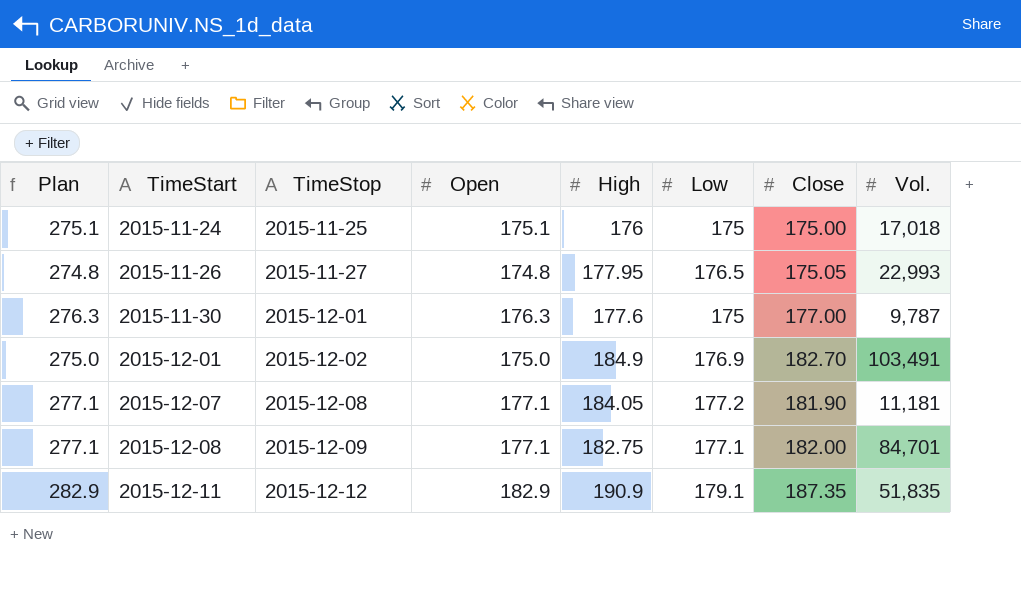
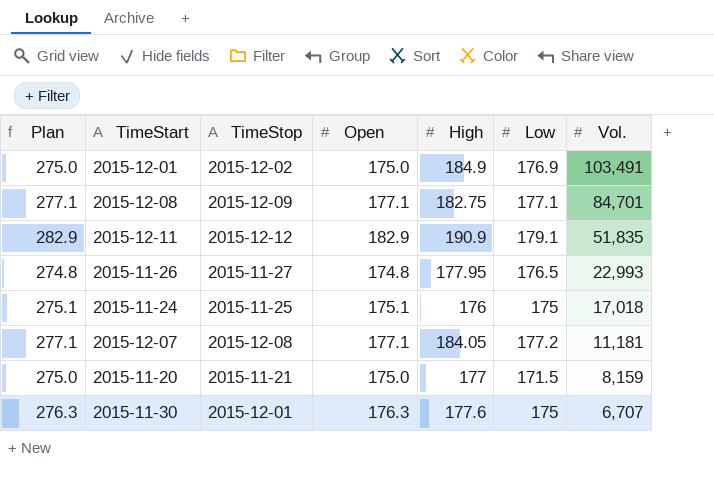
row order: TimeStart ascending -> Vol. descending
column Close | position: 7 -> none
row 2015-11-20: none -> 275.0 | 2015-11-21 | 175.0 | 177 | 171.5 | 8,159
2015-11-30 | Vol.: 9,787 -> 6,707

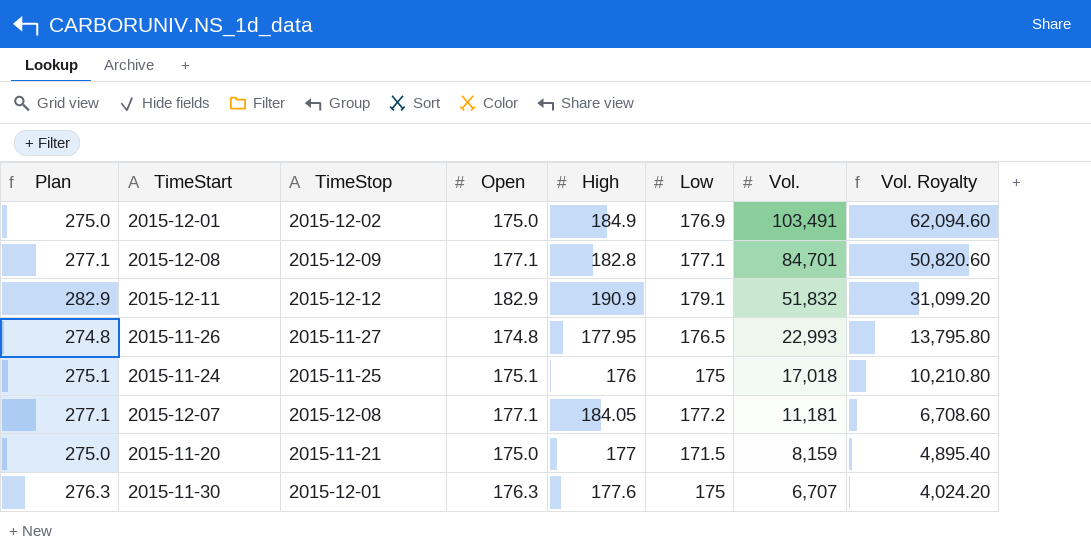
column Vol. Royalty | formula: none -> [Vol.] * 0.6
2015-12-08 | High: 182.75 -> 182.8
2015-12-11 | Vol.: 51,835 -> 51,832

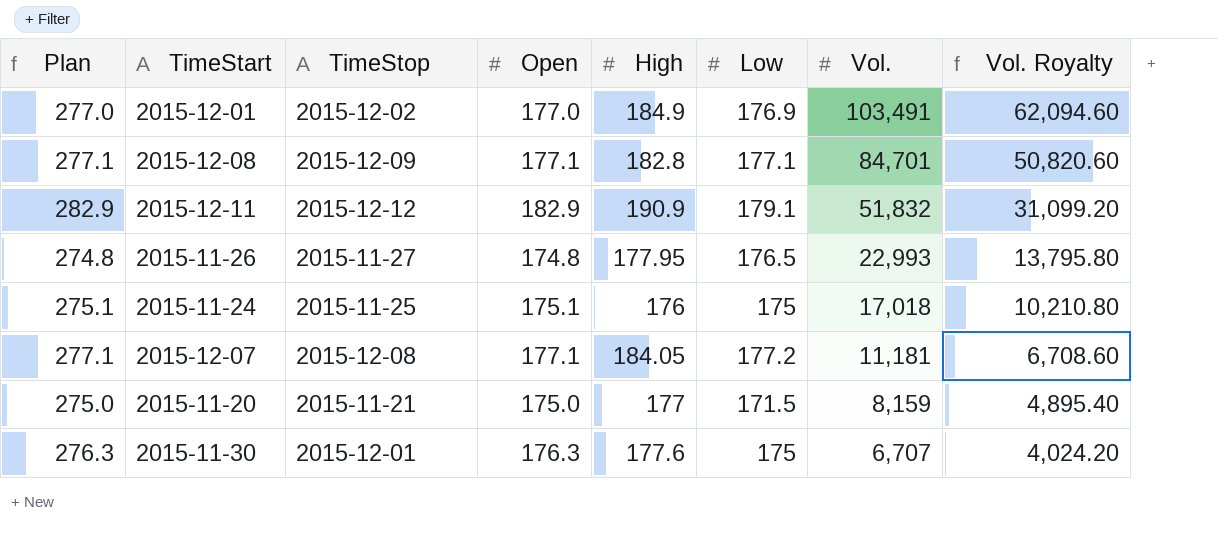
2015-12-01 | Plan: 275.0 -> 277.0
2015-12-01 | Open: 175.0 -> 177.0

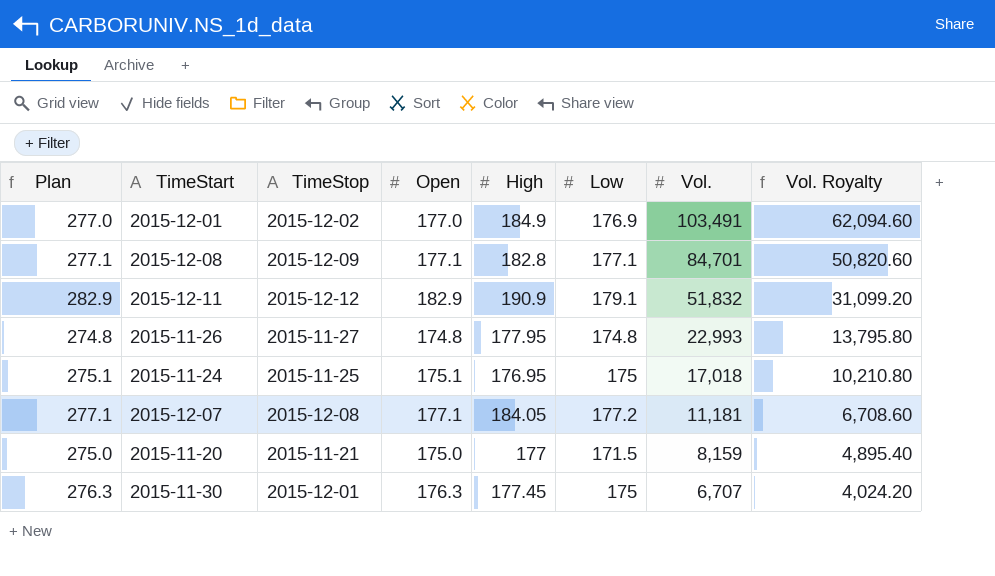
2015-11-26 | Low: 176.5 -> 174.8
2015-11-24 | High: 176 -> 176.95
2015-11-30 | High: 177.6 -> 177.45

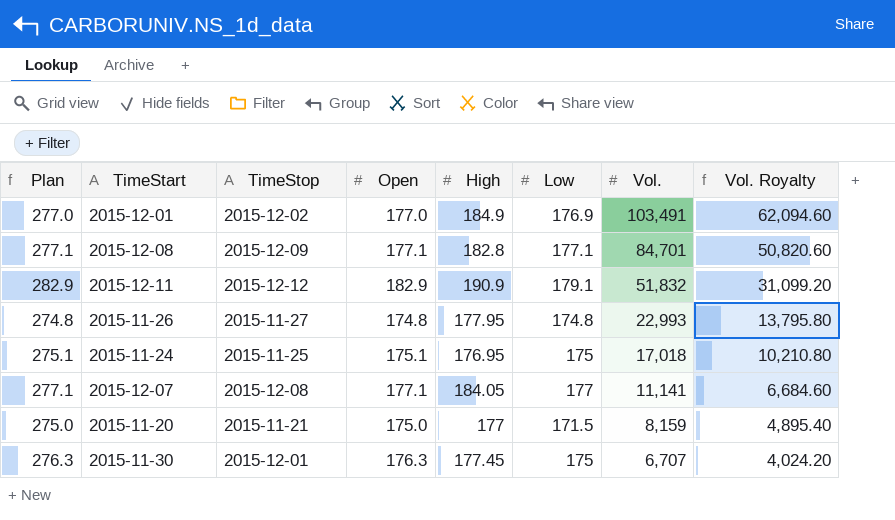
2015-12-07 | Low: 177.2 -> 177
2015-12-07 | Vol.: 11,181 -> 11,141
2015-12-07 | Vol. Royalty: 6,708.60 -> 6,684.60

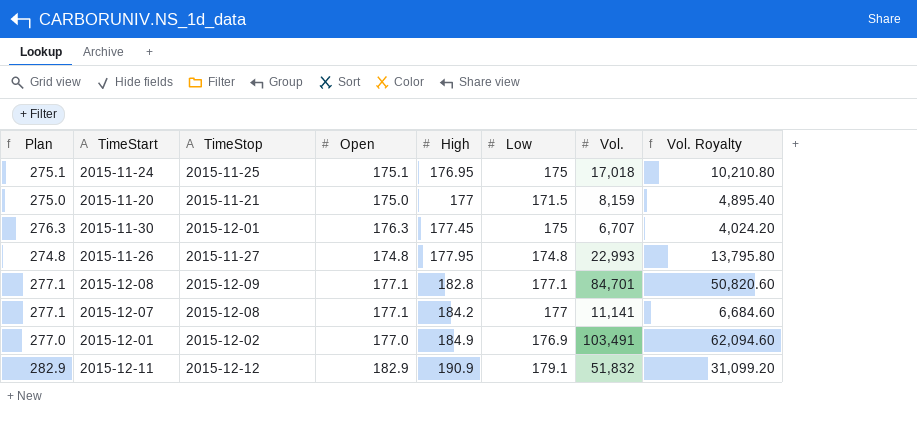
row order: Vol. descending -> High ascending
2015-12-07 | High: 184.05 -> 184.2

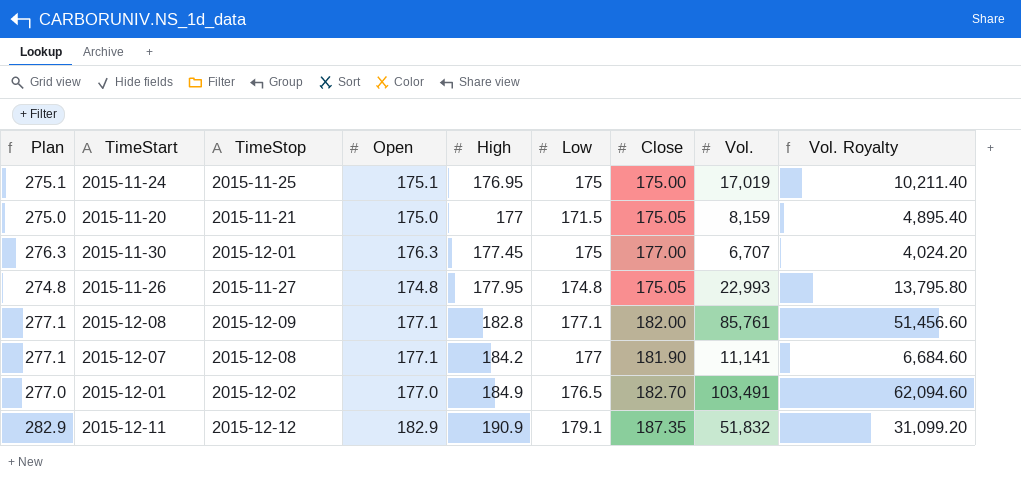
column Close | position: none -> 7
2015-11-24 | Vol.: 17,018 -> 17,019
2015-11-24 | Vol. Royalty: 10,210.80 -> 10,211.40
2015-12-08 | Vol.: 84,701 -> 85,761
2015-12-08 | Vol. Royalty: 50,820.60 -> 51,456.60
2015-12-01 | Low: 176.9 -> 176.5

